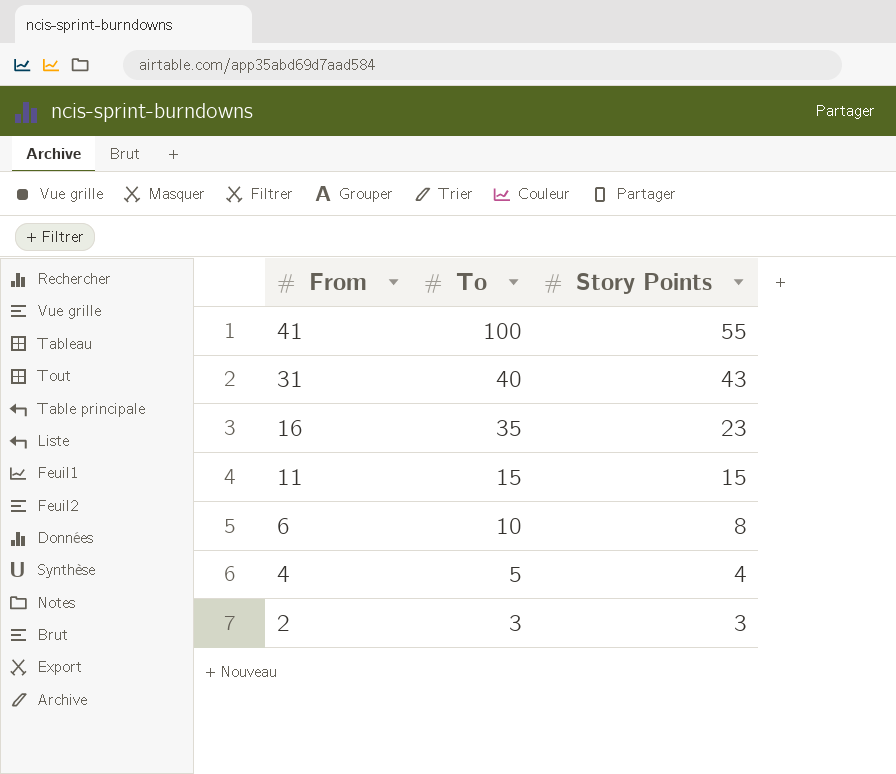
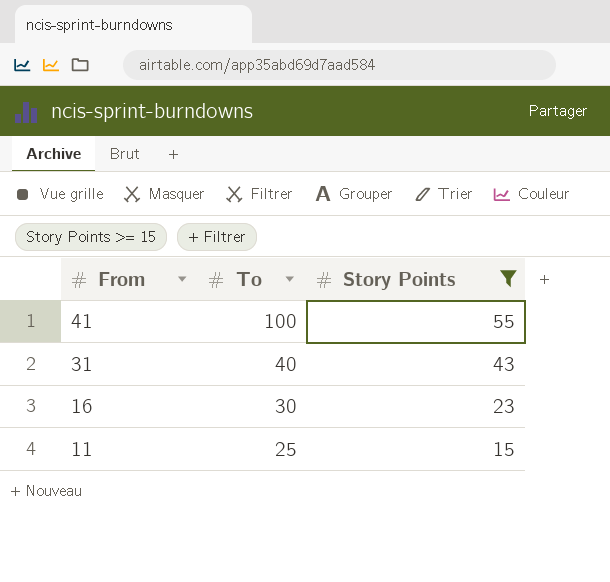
filter: none -> Story Points >= 15
16 | To: 35 -> 30
11 | To: 15 -> 25

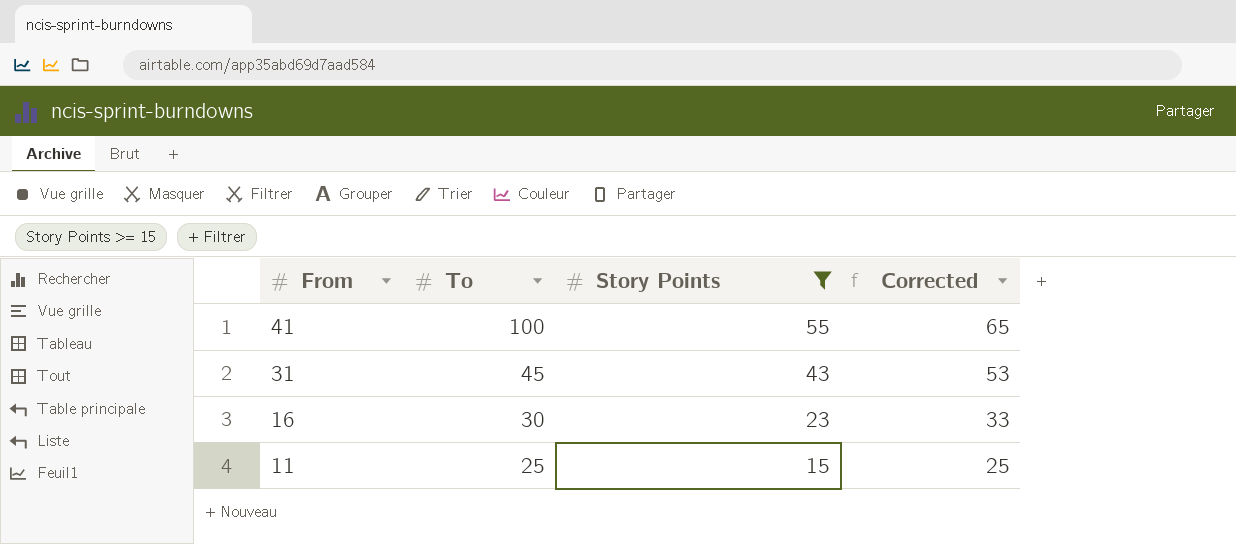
column Corrected | formula: none -> [Story Points] + 10
31 | To: 40 -> 45

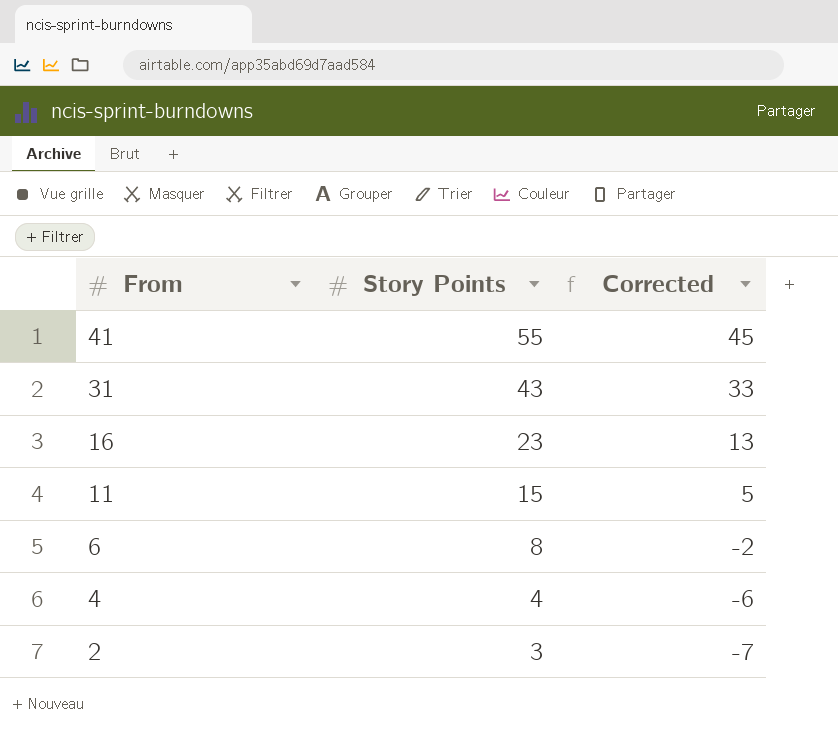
filter: Story Points >= 15 -> none
column To | position: 2 -> none
column Corrected | formula: [Story Points] + 10 -> [Story Points] - 10

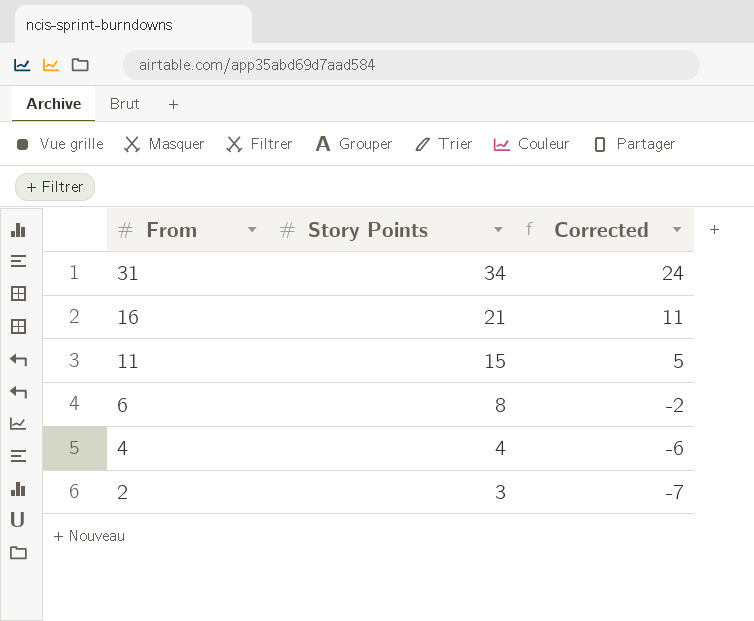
row 41: 55 | 45 -> none
31 | Story Points: 43 -> 34
31 | Corrected: 33 -> 24
16 | Story Points: 23 -> 21
16 | Corrected: 13 -> 11

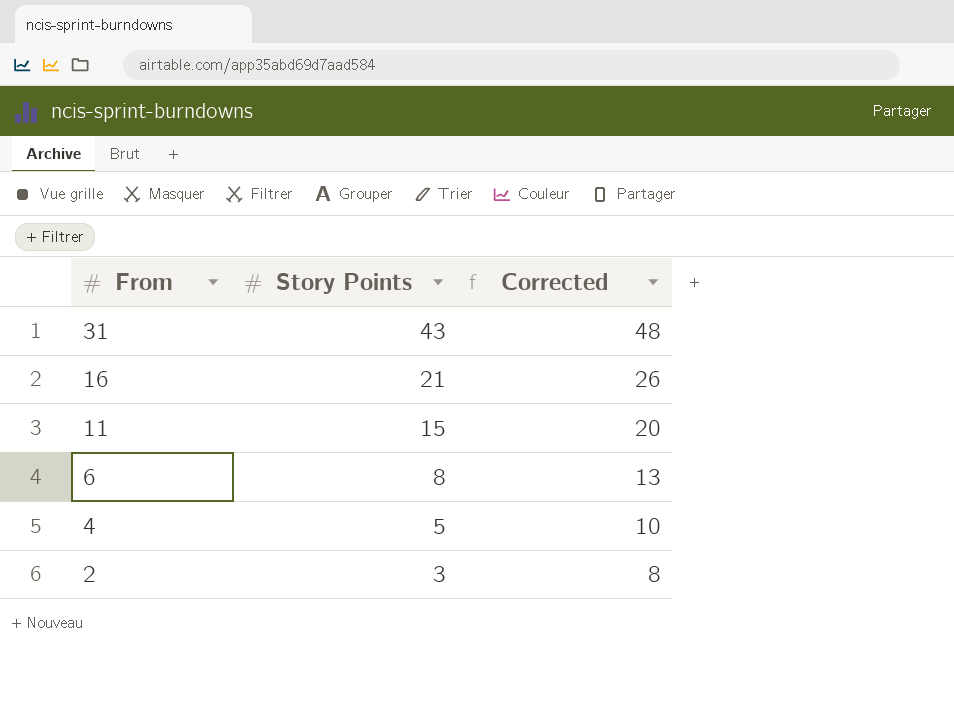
column Corrected | formula: [Story Points] - 10 -> [Story Points] + 5
31 | Story Points: 34 -> 43
4 | Story Points: 4 -> 5

